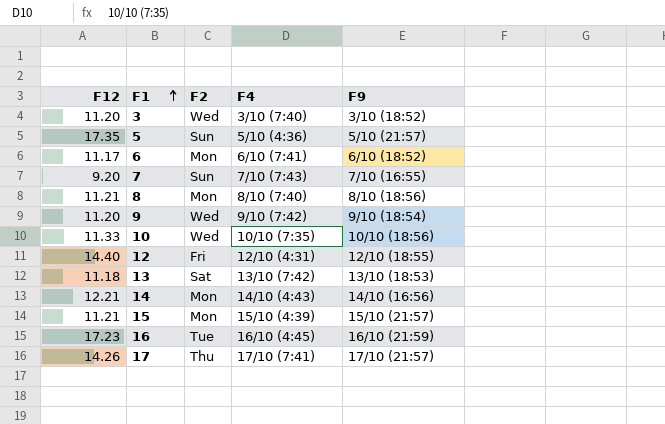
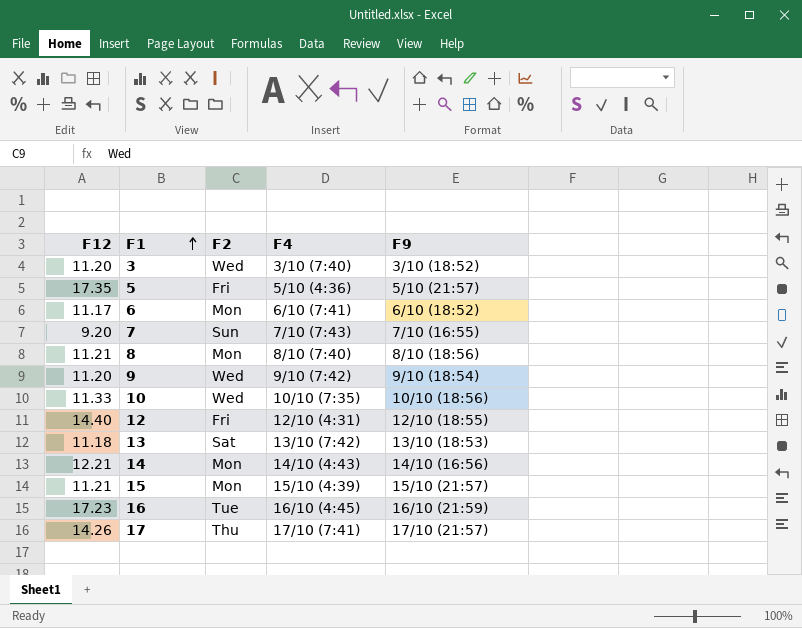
5 | F2: Sun -> Fri

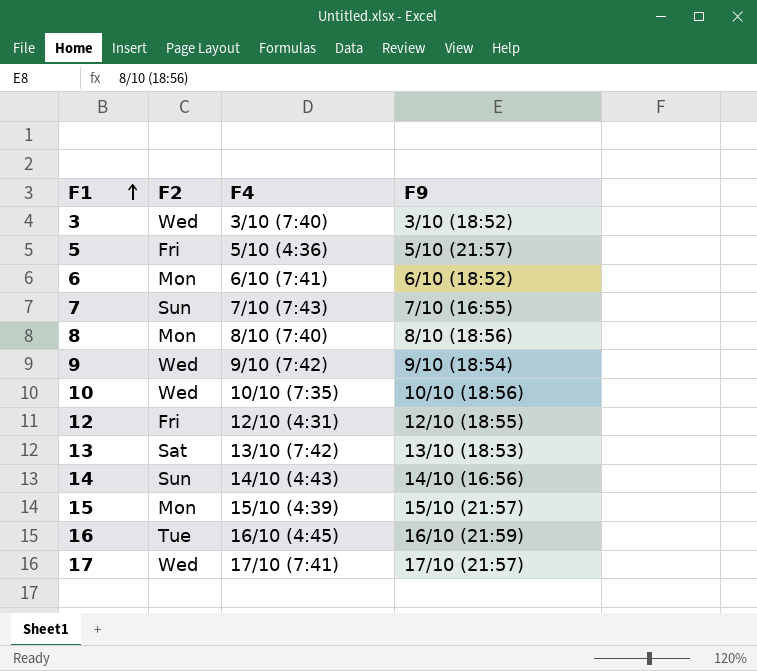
column F12 | position: 1 -> none
14 | F2: Mon -> Sun
17 | F2: Thu -> Wed

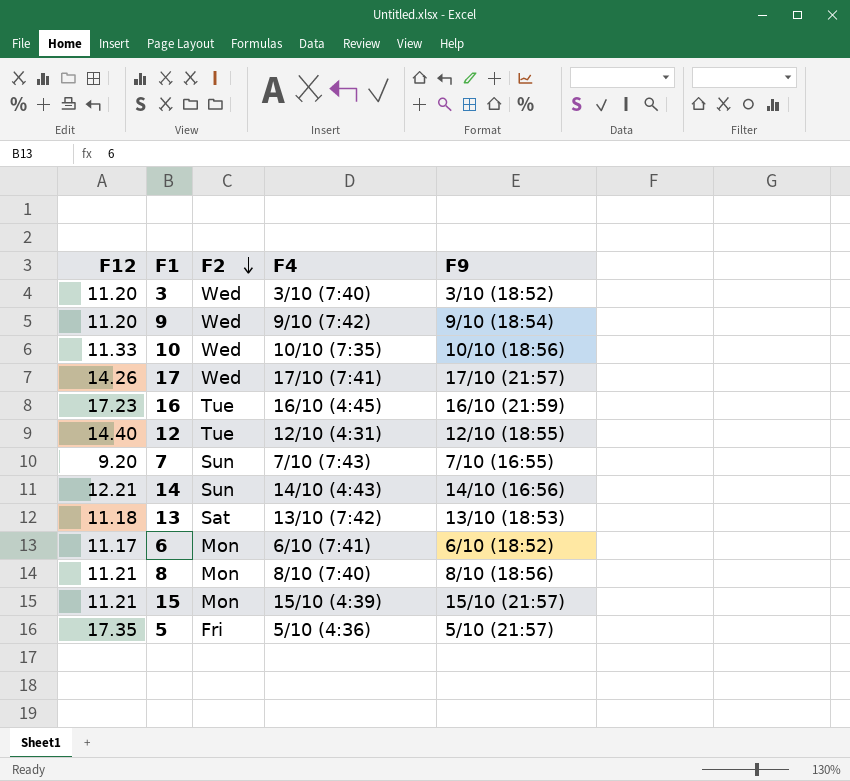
row order: F1 ascending -> F2 descending
column F12 | position: none -> 1
12 | F2: Fri -> Tue

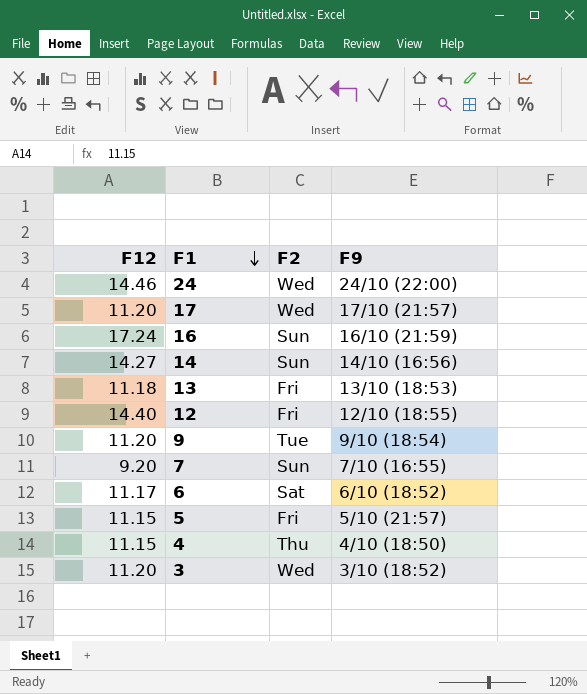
row order: F2 descending -> F1 descending
column F4 | position: 4 -> none
row 10: 11.33 | Wed | 10/10 (7:35) | 10/10 (18:56) -> none
row 8: 11.21 | Mon | 8/10 (7:40) | 8/10 (18:56) -> none
row 15: 11.21 | Mon | 15/10 (4:39) | 15/10 (21:57) -> none
row 24: none -> 14.46 | Wed | 24/10 (22:00)
17 | F12: 14.26 -> 11.20
16 | F12: 17.23 -> 17.24
16 | F2: Tue -> Sun
14 | F12: 12.21 -> 14.27
13 | F2: Sat -> Fri
12 | F2: Tue -> Fri
9 | F2: Wed -> Tue
6 | F2: Mon -> Sat
5 | F12: 17.35 -> 11.15
row 4: none -> 11.15 | Thu | 4/10 (18:50)

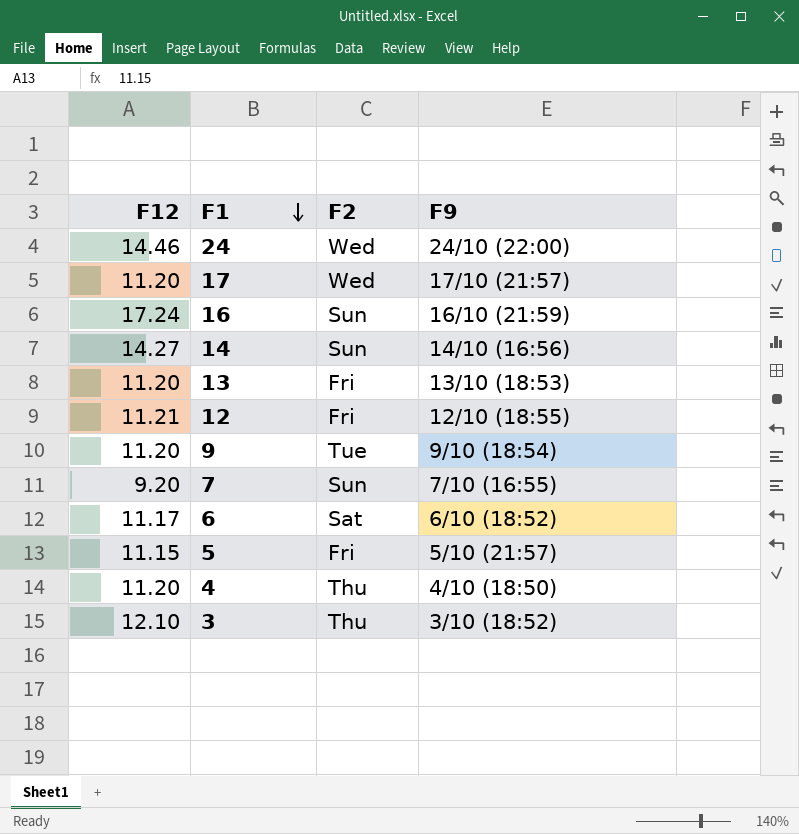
13 | F12: 11.18 -> 11.20
12 | F12: 14.40 -> 11.21
4 | F12: 11.15 -> 11.20
3 | F12: 11.20 -> 12.10
3 | F2: Wed -> Thu

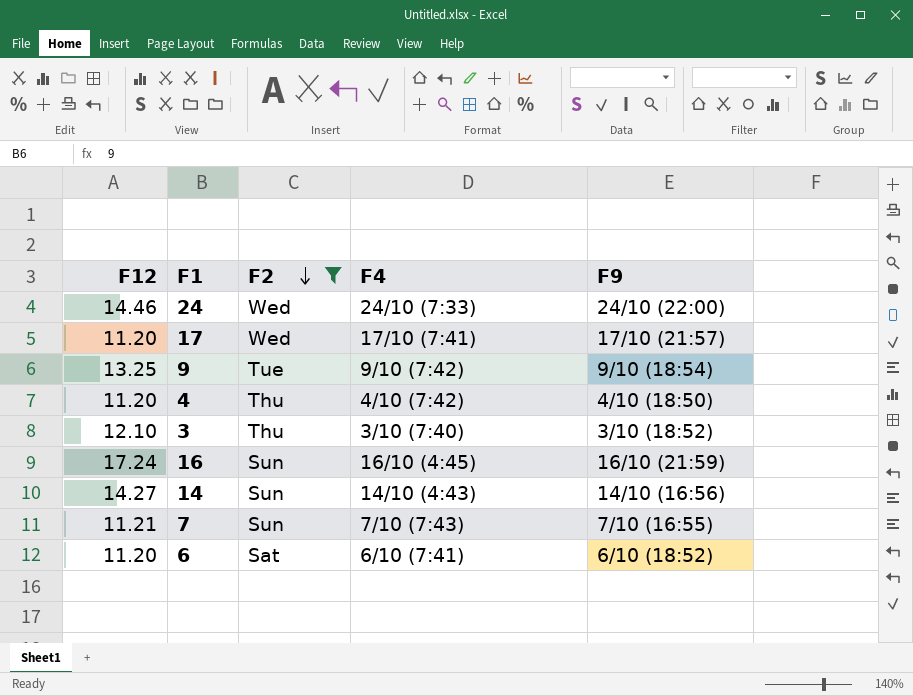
filter: none -> F2 != Fri
row order: F1 descending -> F2 descending
column F4 | position: none -> 4
9 | F12: 11.20 -> 13.25
7 | F12: 9.20 -> 11.21
6 | F12: 11.17 -> 11.20

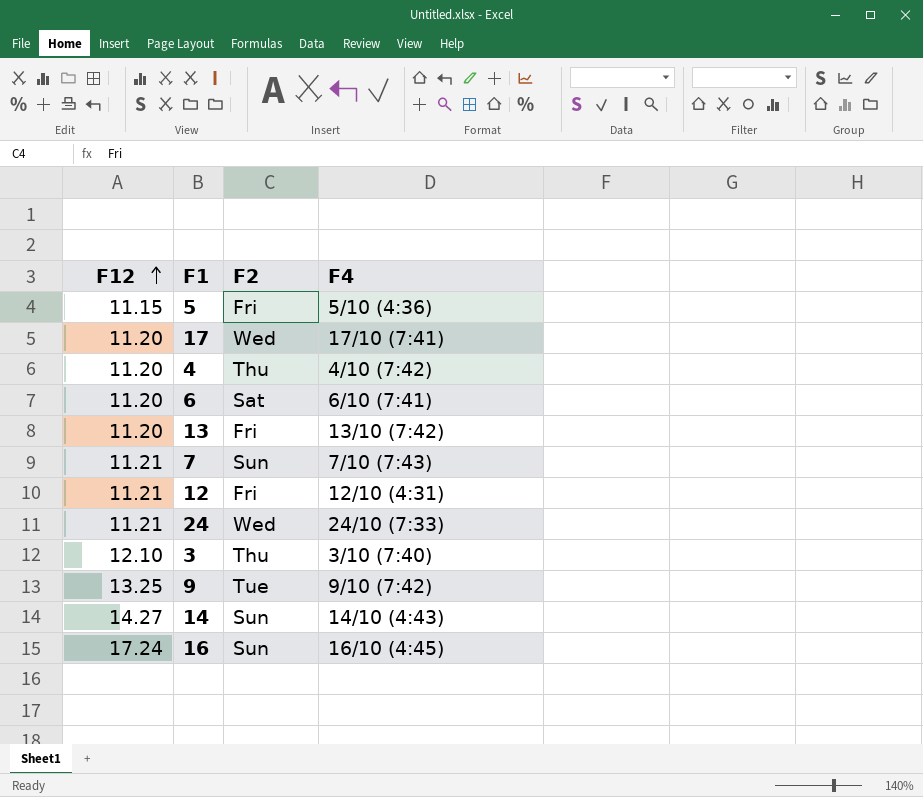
filter: F2 != Fri -> none
row order: F2 descending -> F12 ascending
column F9 | position: 5 -> none
24 | F12: 14.46 -> 11.21

